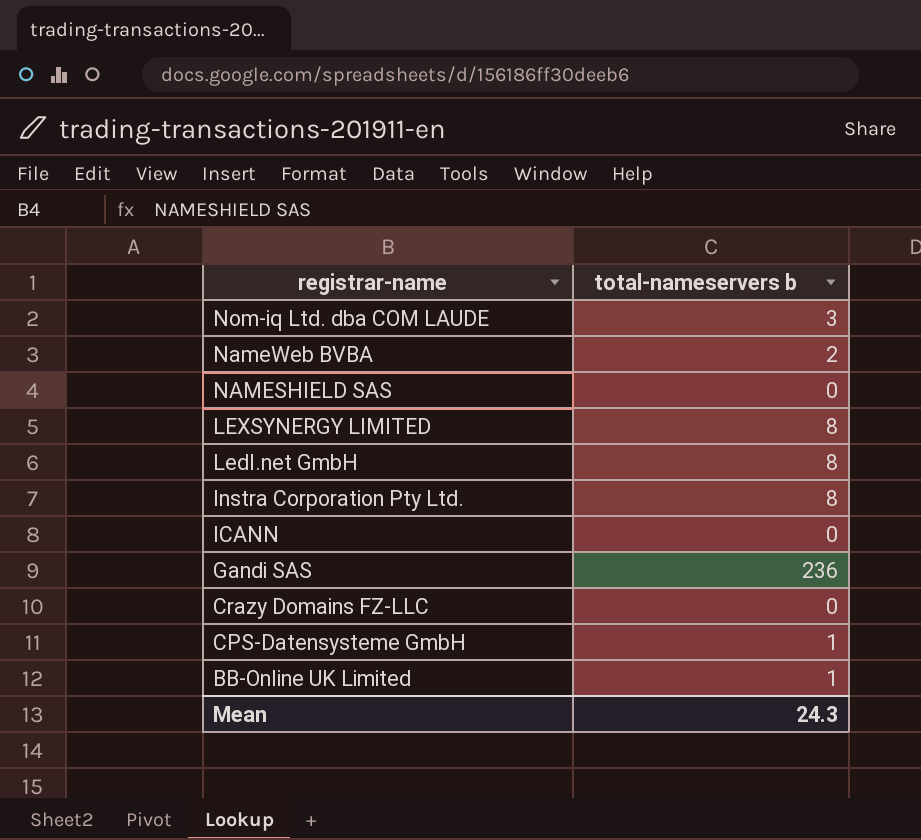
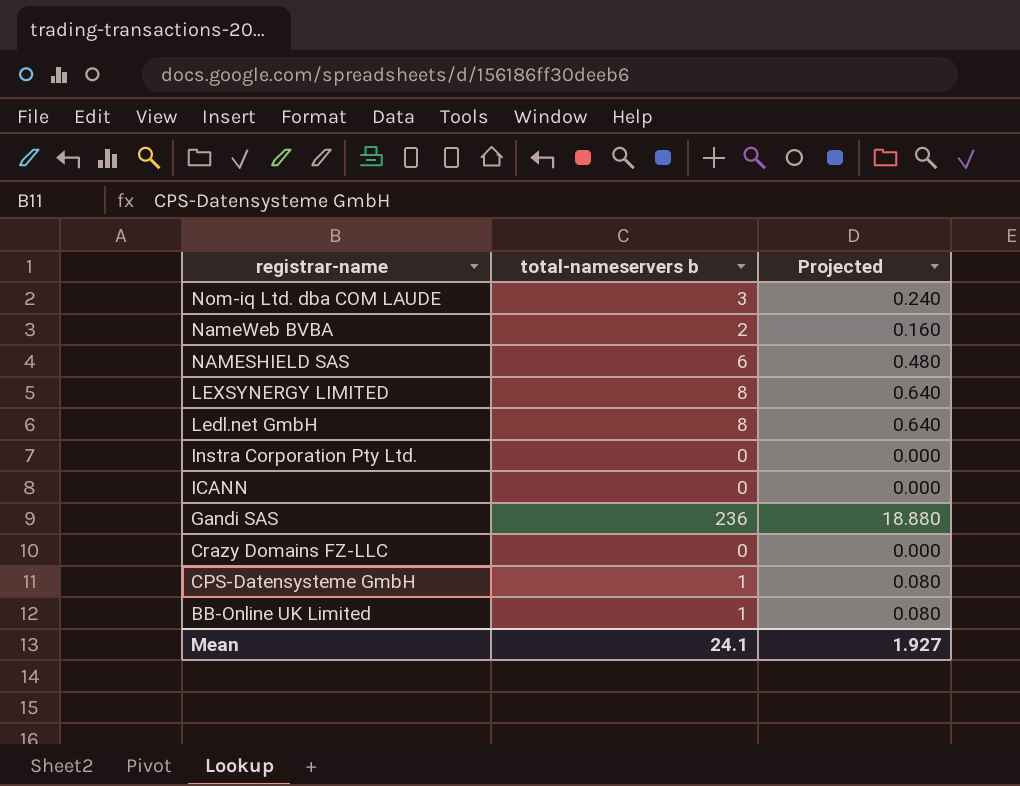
column Projected | formula: none -> [total-nameservers b] * 0.08
NAMESHIELD SAS | total-nameservers b: 0 -> 6
Instra Corporation Pty Ltd. | total-nameservers b: 8 -> 0
Mean | total-nameservers b: 24.3 -> 24.1

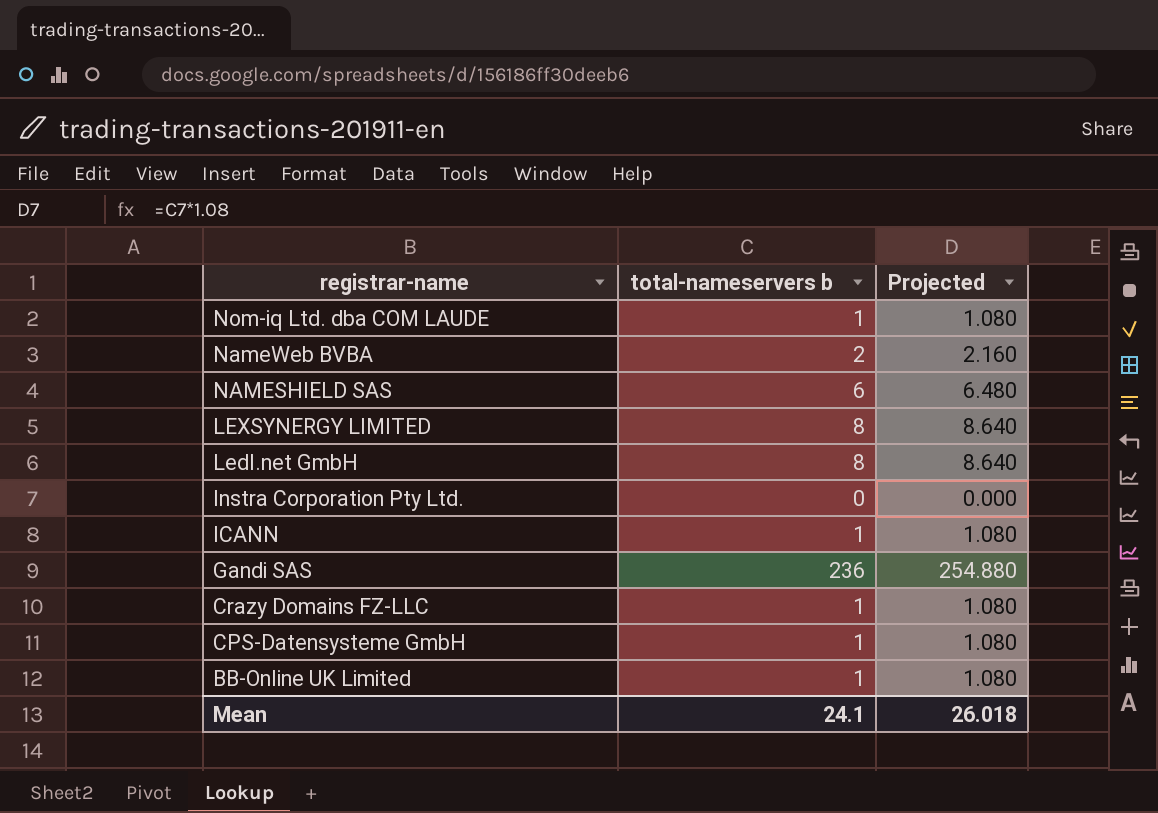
column Projected | formula: [total-nameservers b] * 0.08 -> [total-nameservers b] * 1.08
Nom-iq Ltd. dba COM LAUDE | total-nameservers b: 3 -> 1
ICANN | total-nameservers b: 0 -> 1
Crazy Domains FZ-LLC | total-nameservers b: 0 -> 1
Mean | Projected: 1.927 -> 26.018

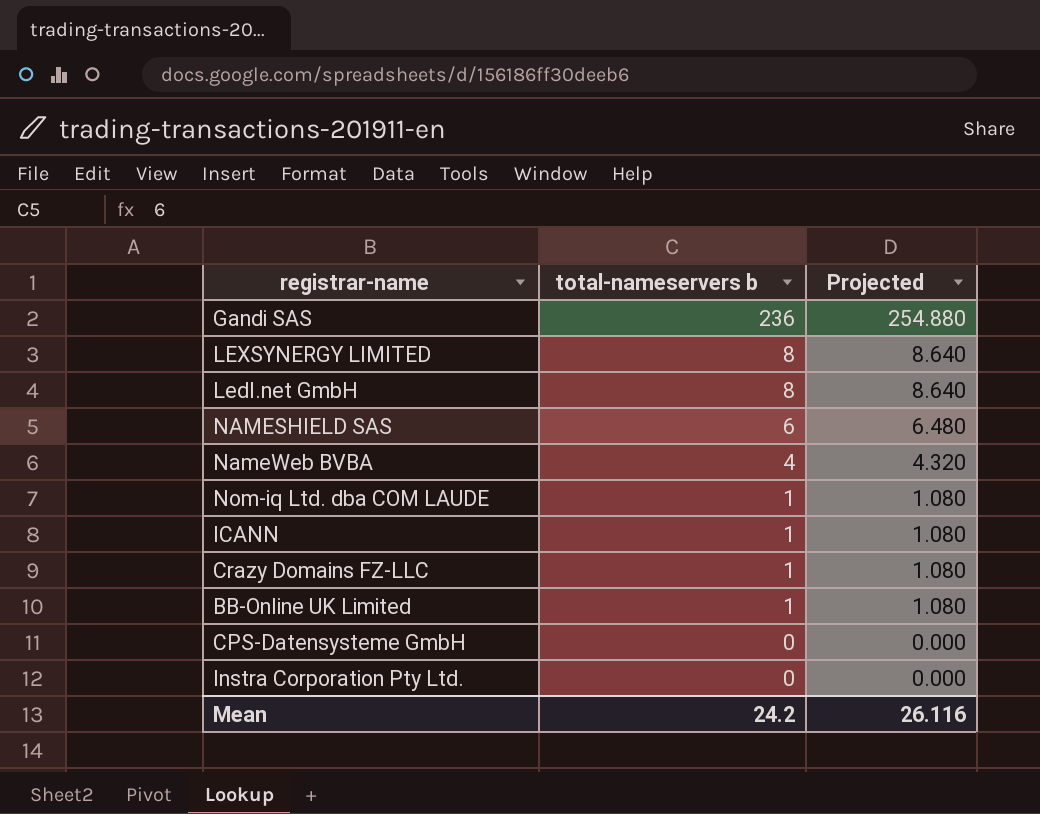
row order: registrar-name descending -> total-nameservers b descending
NameWeb BVBA | total-nameservers b: 2 -> 4
NameWeb BVBA | Projected: 2.160 -> 4.320
CPS-Datensysteme GmbH | total-nameservers b: 1 -> 0
CPS-Datensysteme GmbH | Projected: 1.080 -> 0.000
Mean | total-nameservers b: 24.1 -> 24.2
Mean | Projected: 26.018 -> 26.116

